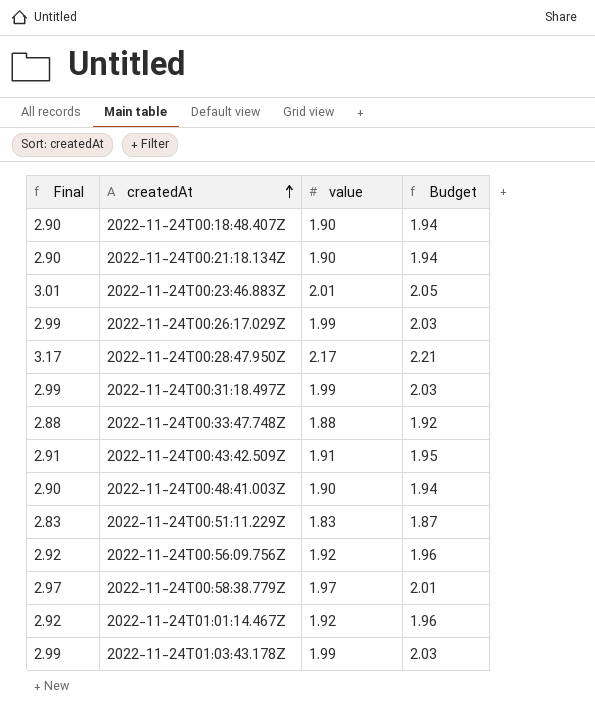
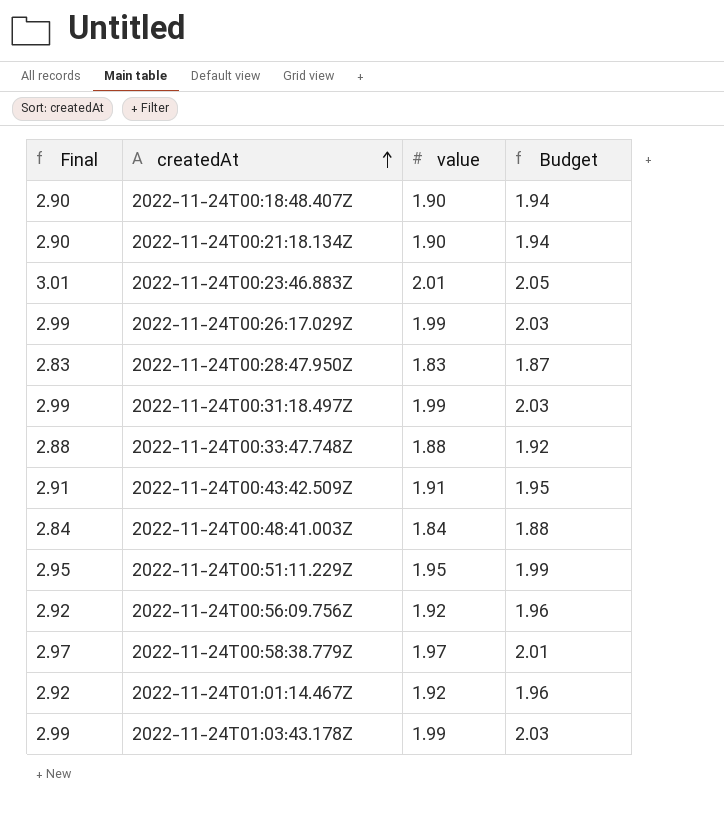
2022-11-24T00:28:47.950Z | Final: 3.17 -> 2.83
2022-11-24T00:28:47.950Z | value: 2.17 -> 1.83
2022-11-24T00:28:47.950Z | Budget: 2.21 -> 1.87
2022-11-24T00:48:41.003Z | Final: 2.90 -> 2.84
2022-11-24T00:48:41.003Z | value: 1.90 -> 1.84
2022-11-24T00:48:41.003Z | Budget: 1.94 -> 1.88
2022-11-24T00:51:11.229Z | Final: 2.83 -> 2.95
2022-11-24T00:51:11.229Z | value: 1.83 -> 1.95
2022-11-24T00:51:11.229Z | Budget: 1.87 -> 1.99

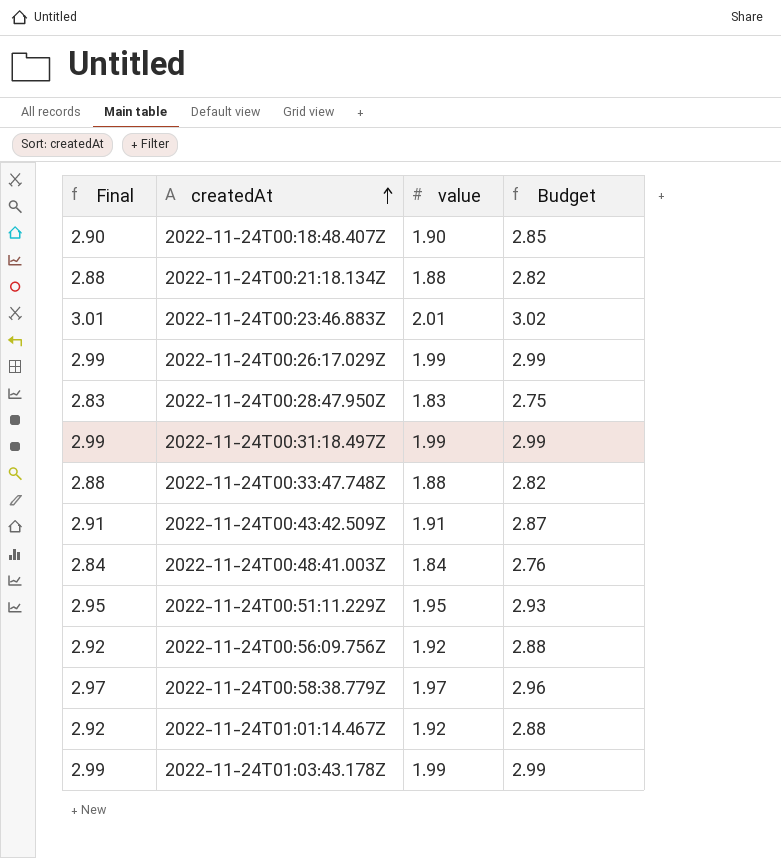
column Budget | formula: [value] * 1.02 -> [value] * 1.5
2022-11-24T00:21:18.134Z | Final: 2.90 -> 2.88
2022-11-24T00:21:18.134Z | value: 1.90 -> 1.88

